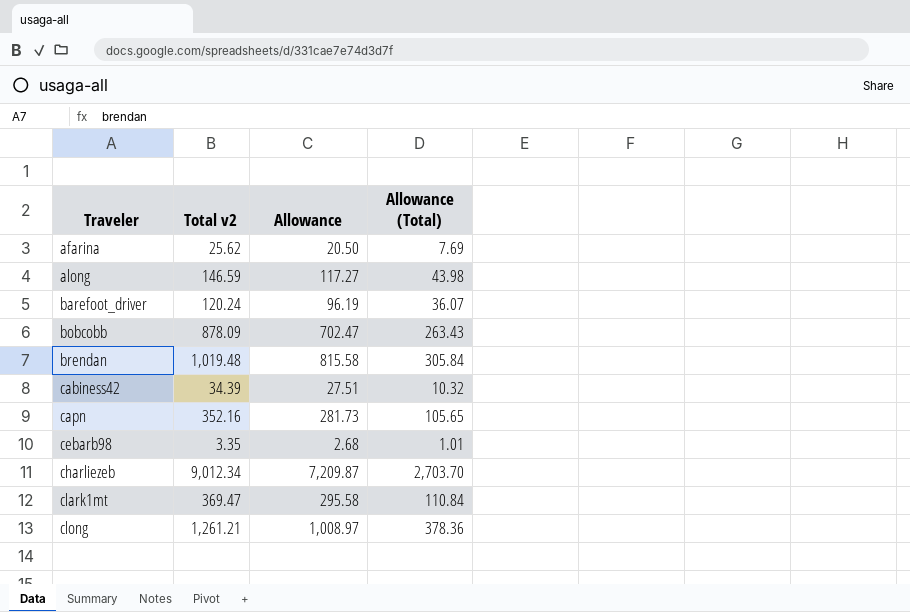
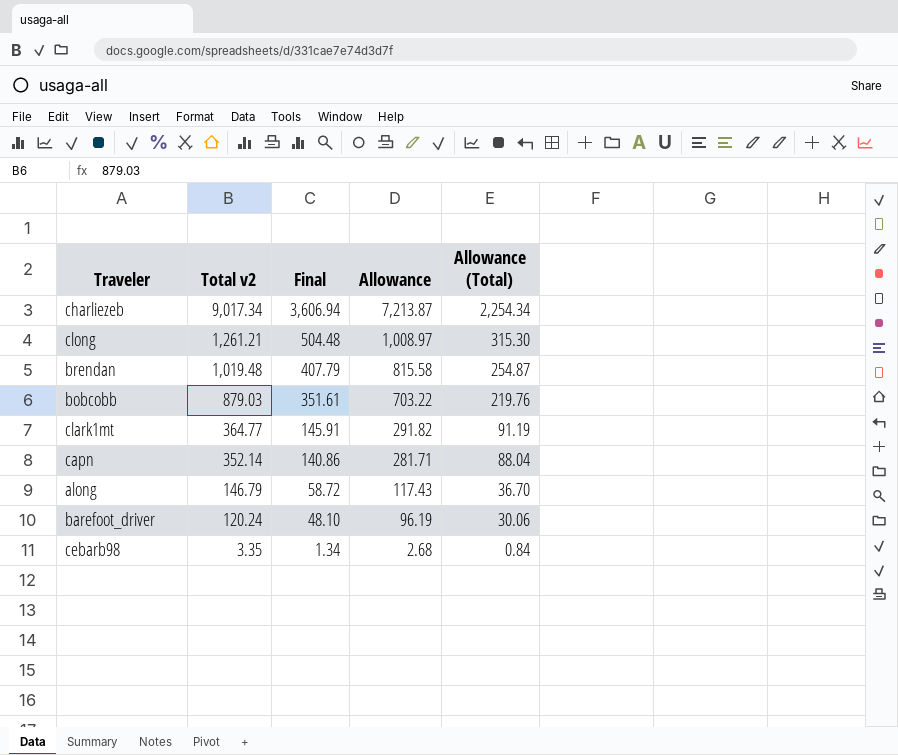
row order: Traveler ascending -> Total v2 descending
column Final | formula: none -> [Total v2] * 0.4
column Allowance (Total) | formula: [Total v2] * 0.3 -> [Total v2] * 0.25
row afarina: 25.62 | 20.50 | 7.69 -> none
row cabiness42: 34.39 | 27.51 | 10.32 -> none
charliezeb | Total v2: 9,012.34 -> 9,017.34
charliezeb | Allowance: 7,209.87 -> 7,213.87
bobcobb | Total v2: 878.09 -> 879.03
bobcobb | Allowance: 702.47 -> 703.22
clark1mt | Total v2: 369.47 -> 364.77
clark1mt | Allowance: 295.58 -> 291.82
capn | Total v2: 352.16 -> 352.14
capn | Allowance: 281.73 -> 281.71
along | Total v2: 146.59 -> 146.79
along | Allowance: 117.27 -> 117.43

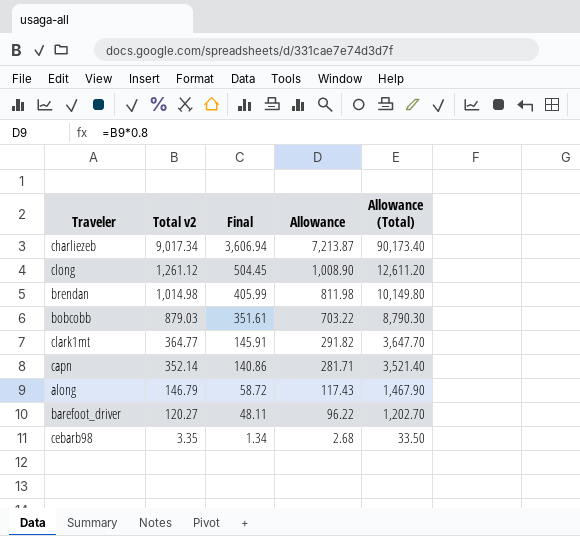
column Allowance (Total) | formula: [Total v2] * 0.25 -> [Total v2] * 10
clong | Total v2: 1,261.21 -> 1,261.12
clong | Final: 504.48 -> 504.45
clong | Allowance: 1,008.97 -> 1,008.90
brendan | Total v2: 1,019.48 -> 1,014.98
brendan | Final: 407.79 -> 405.99
brendan | Allowance: 815.58 -> 811.98
barefoot_driver | Total v2: 120.24 -> 120.27
barefoot_driver | Final: 48.10 -> 48.11
barefoot_driver | Allowance: 96.19 -> 96.22

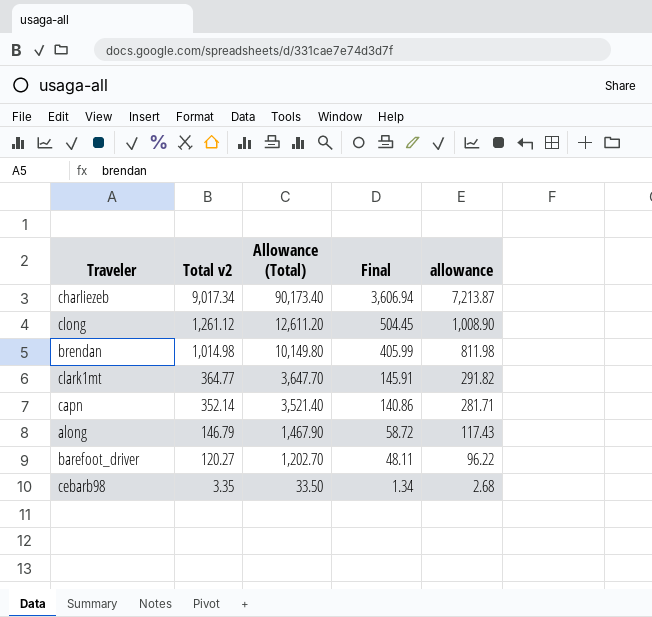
column Allowance (Total) | position: 5 -> 3
column name: Allowance -> allowance
row bobcobb: 879.03 | 351.61 | 703.22 | 8,790.30 -> none

